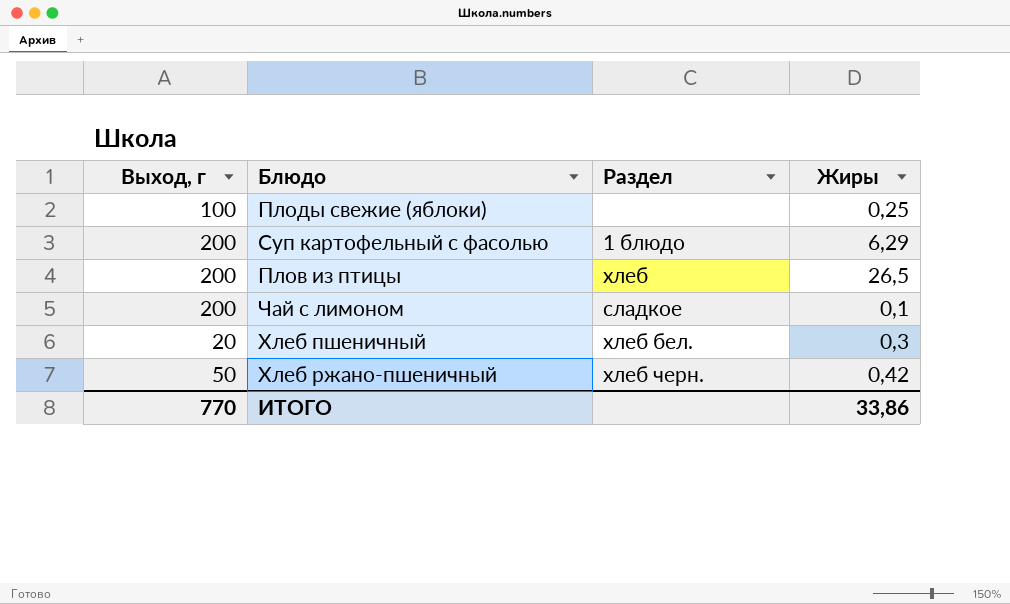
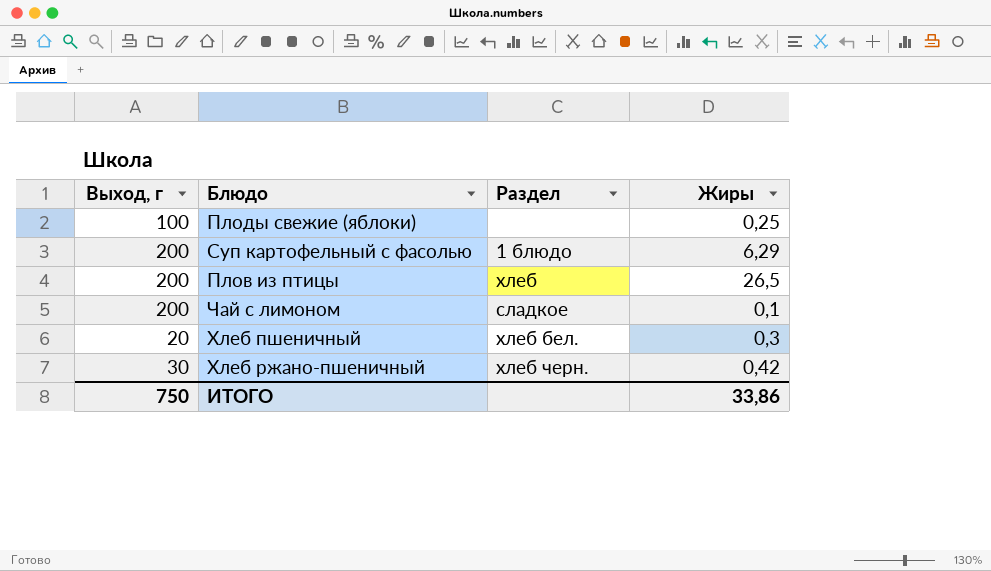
Хлеб ржано-пшеничный | Выход, г: 50 -> 30
ИТОГО | Выход, г: 770 -> 750

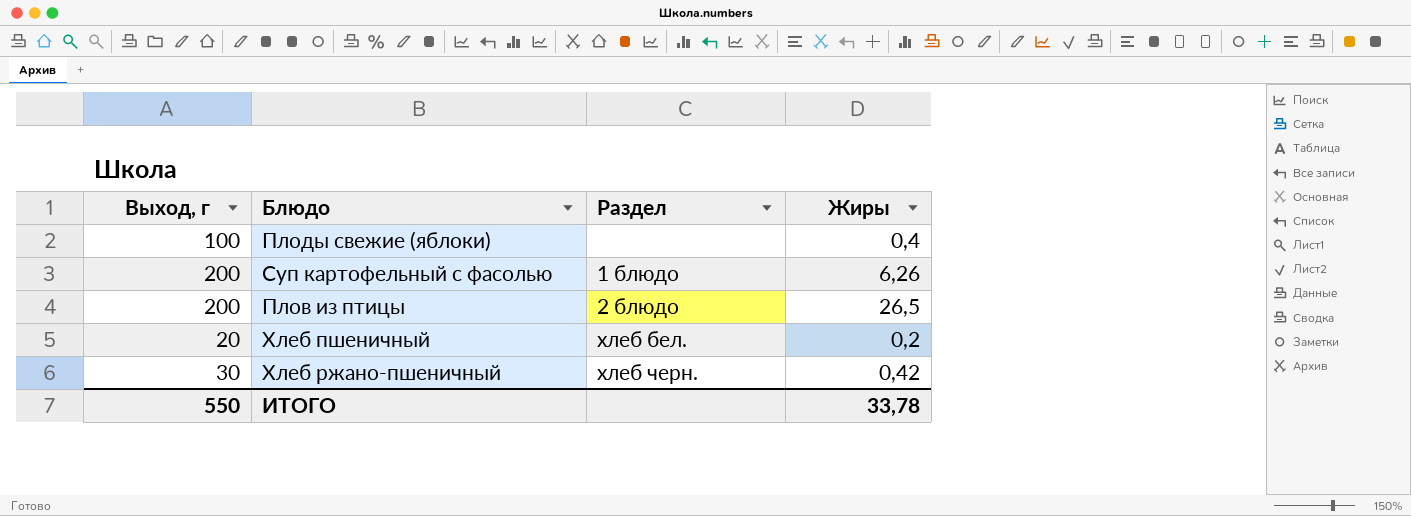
row Чай с лимоном: 200 | сладкое | 0,1 -> none
Плоды свежие (яблоки) | Жиры: 0,25 -> 0,4
Суп картофельный с фасолью | Жиры: 6,29 -> 6,26
Плов из птицы | Раздел: хлеб -> 2 блюдо
Хлеб пшеничный | Жиры: 0,3 -> 0,2
ИТОГО | Выход, г: 750 -> 550
ИТОГО | Жиры: 33,86 -> 33,78

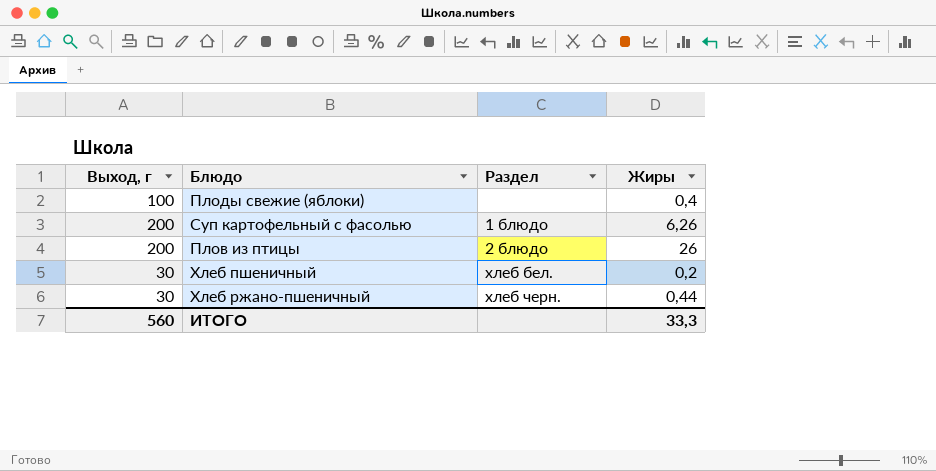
Плов из птицы | Жиры: 26,5 -> 26
Хлеб пшеничный | Выход, г: 20 -> 30
Хлеб ржано-пшеничный | Жиры: 0,42 -> 0,44
ИТОГО | Выход, г: 550 -> 560
ИТОГО | Жиры: 33,78 -> 33,3

